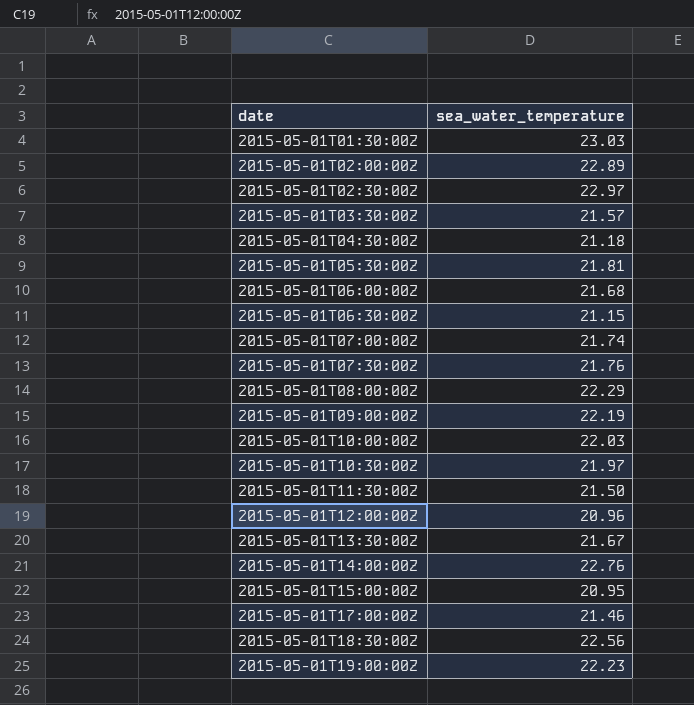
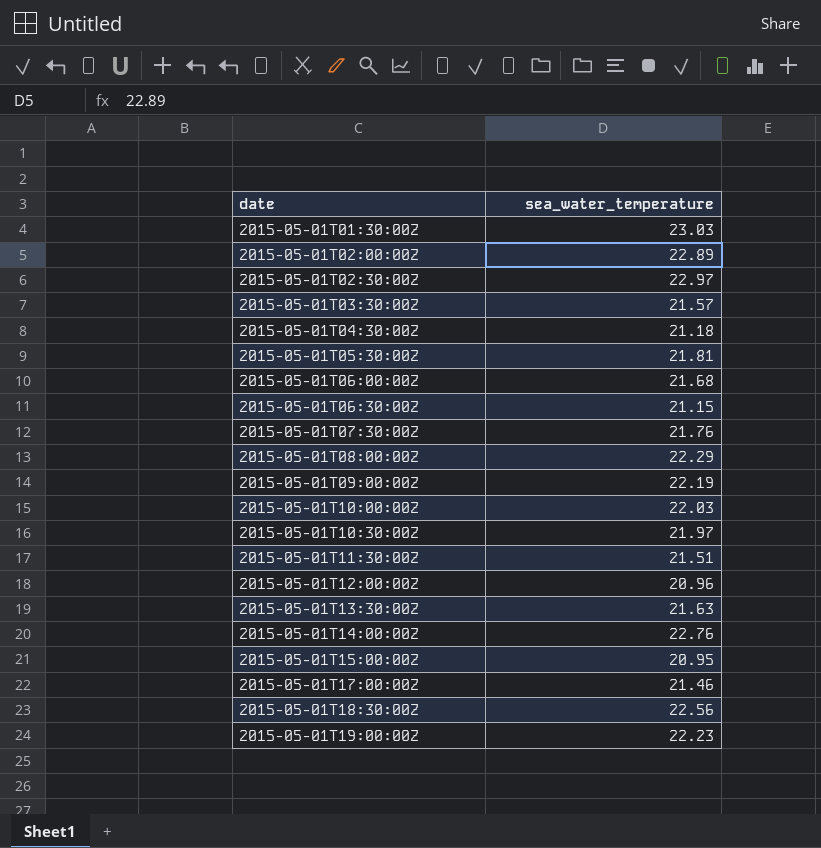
row 2015-05-01T07:00:00Z: 21.74 -> none
2015-05-01T11:30:00Z | sea_water_temperature: 21.50 -> 21.51
2015-05-01T13:30:00Z | sea_water_temperature: 21.67 -> 21.63

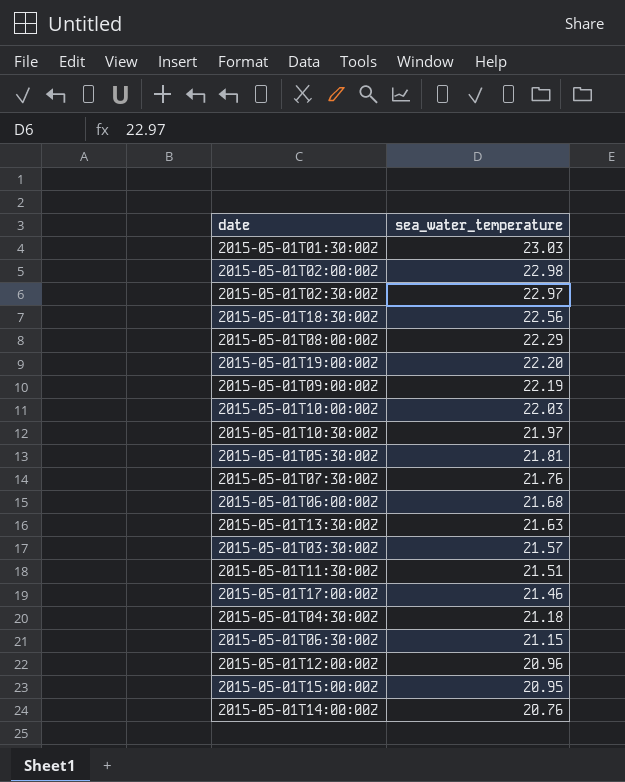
row order: date ascending -> sea_water_temperature descending
2015-05-01T02:00:00Z | sea_water_temperature: 22.89 -> 22.98
2015-05-01T19:00:00Z | sea_water_temperature: 22.23 -> 22.20
2015-05-01T14:00:00Z | sea_water_temperature: 22.76 -> 20.76

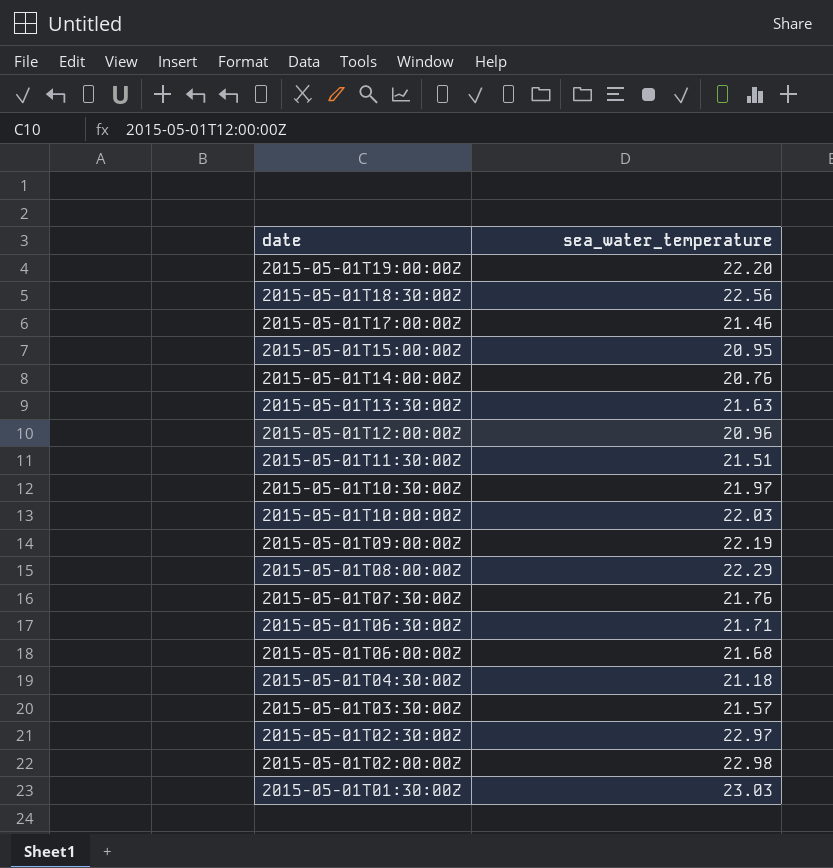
row order: sea_water_temperature descending -> date descending
row 2015-05-01T05:30:00Z: 21.81 -> none
2015-05-01T06:30:00Z | sea_water_temperature: 21.15 -> 21.71

